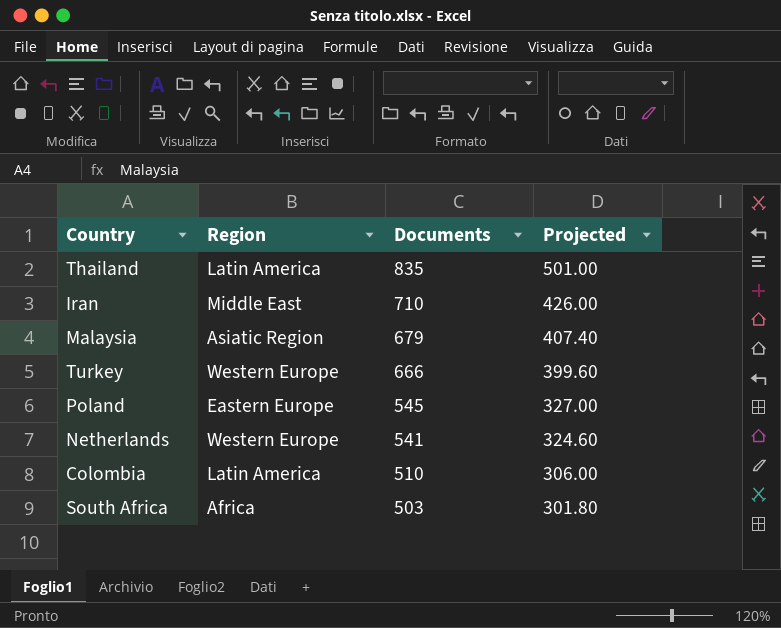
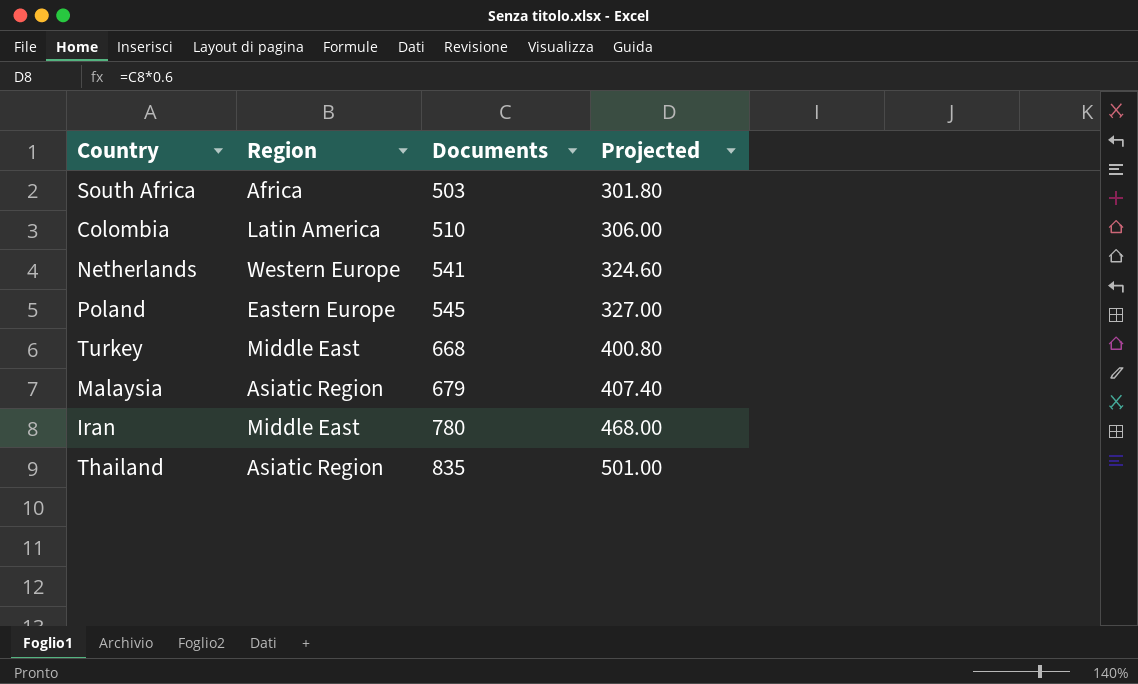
row order: Documents descending -> Documents ascending
Turkey | Region: Western Europe -> Middle East
Turkey | Documents: 666 -> 668
Turkey | Projected: 399.60 -> 400.80
Iran | Documents: 710 -> 780
Iran | Projected: 426.00 -> 468.00
Thailand | Region: Latin America -> Asiatic Region

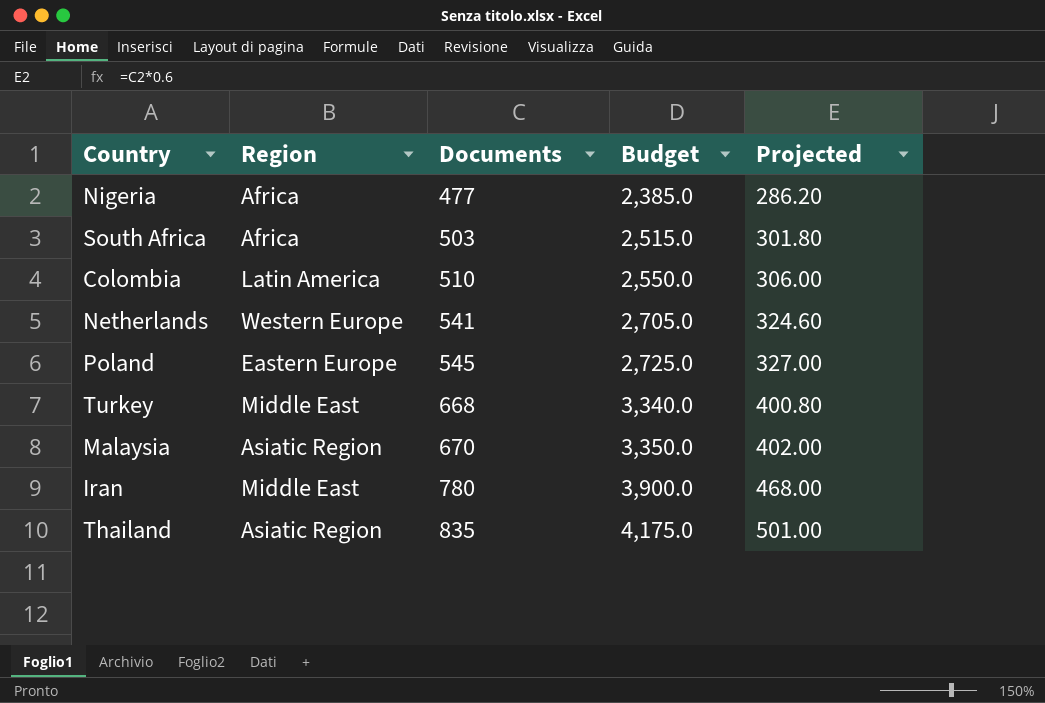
column Budget | formula: none -> [Documents] * 5
row Nigeria: none -> Africa | 477 | 2,385.0 | 286.20
Malaysia | Documents: 679 -> 670
Malaysia | Projected: 407.40 -> 402.00

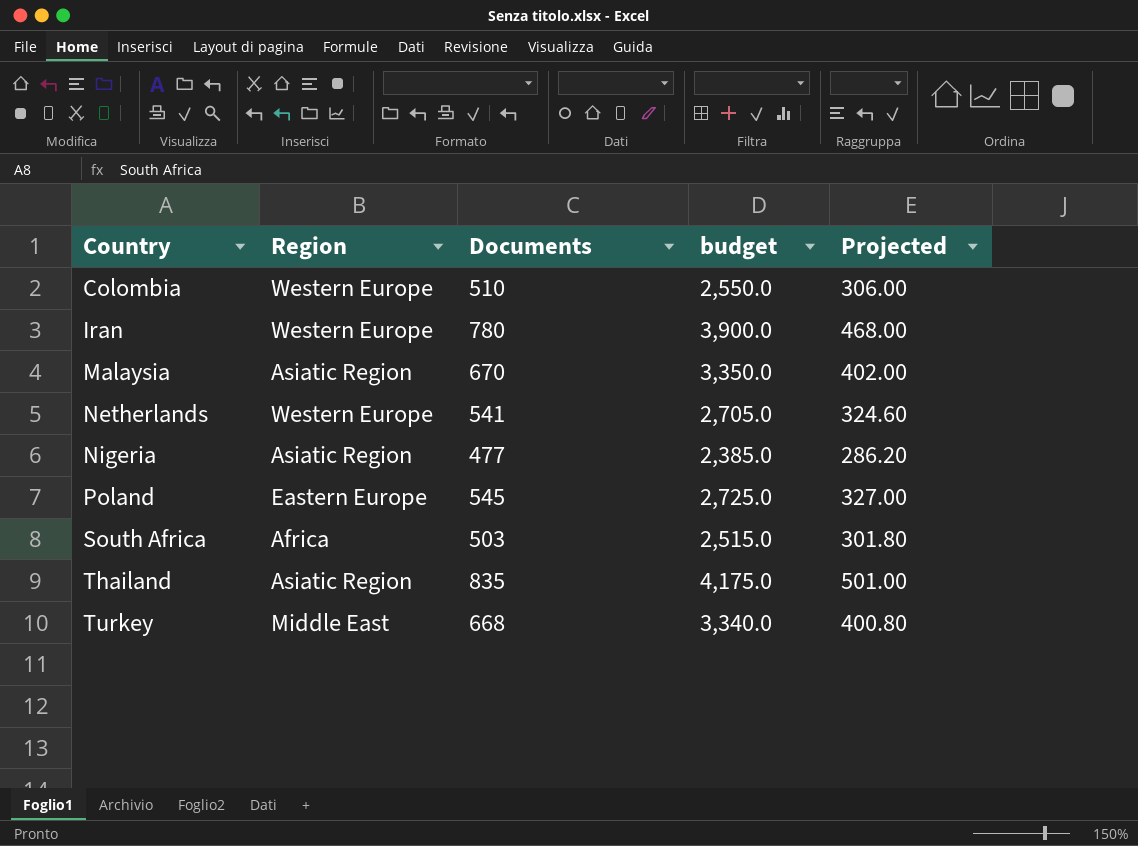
row order: Documents ascending -> Country ascending
column name: Budget -> budget
Colombia | Region: Latin America -> Western Europe
Iran | Region: Middle East -> Western Europe
Nigeria | Region: Africa -> Asiatic Region

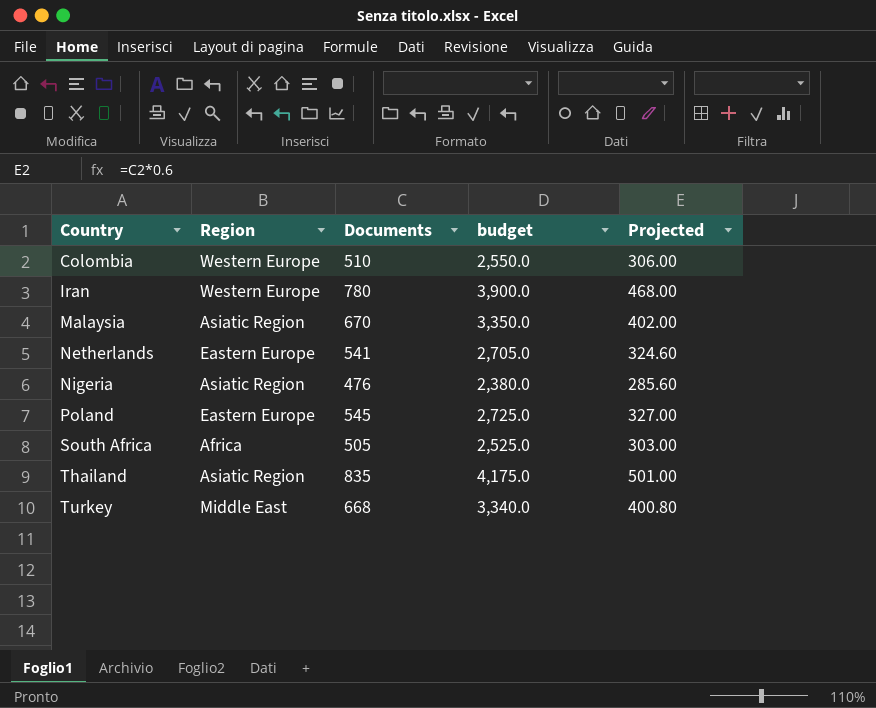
Netherlands | Region: Western Europe -> Eastern Europe
Nigeria | Documents: 477 -> 476
Nigeria | budget: 2,385.0 -> 2,380.0
Nigeria | Projected: 286.20 -> 285.60
South Africa | Documents: 503 -> 505
South Africa | budget: 2,515.0 -> 2,525.0
South Africa | Projected: 301.80 -> 303.00

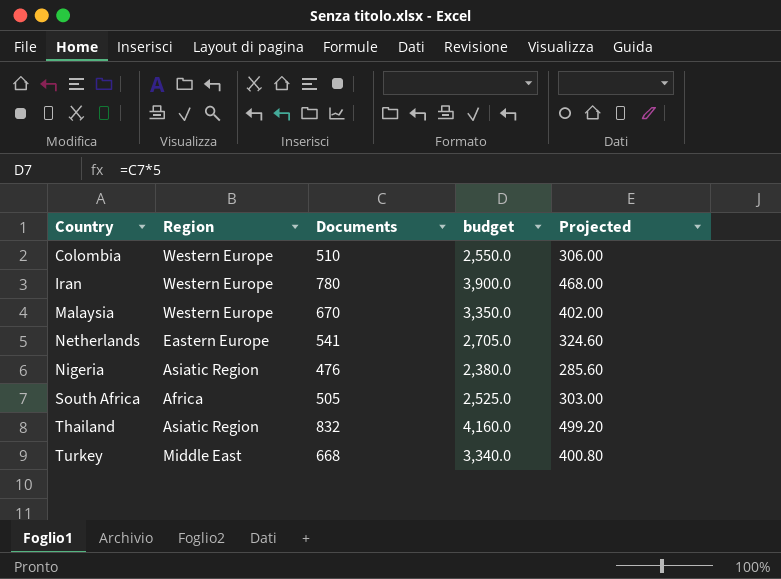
row Poland: Eastern Europe | 545 | 2,725.0 | 327.00 -> none
Malaysia | Region: Asiatic Region -> Western Europe
Thailand | Documents: 835 -> 832
Thailand | budget: 4,175.0 -> 4,160.0
Thailand | Projected: 501.00 -> 499.20

